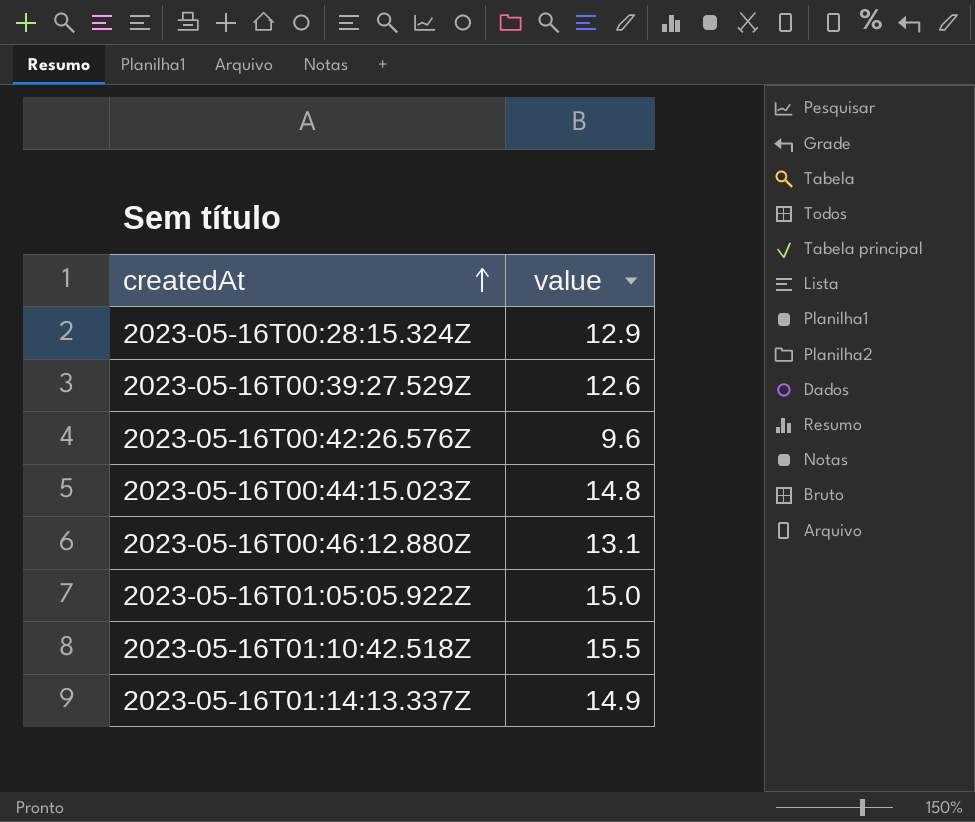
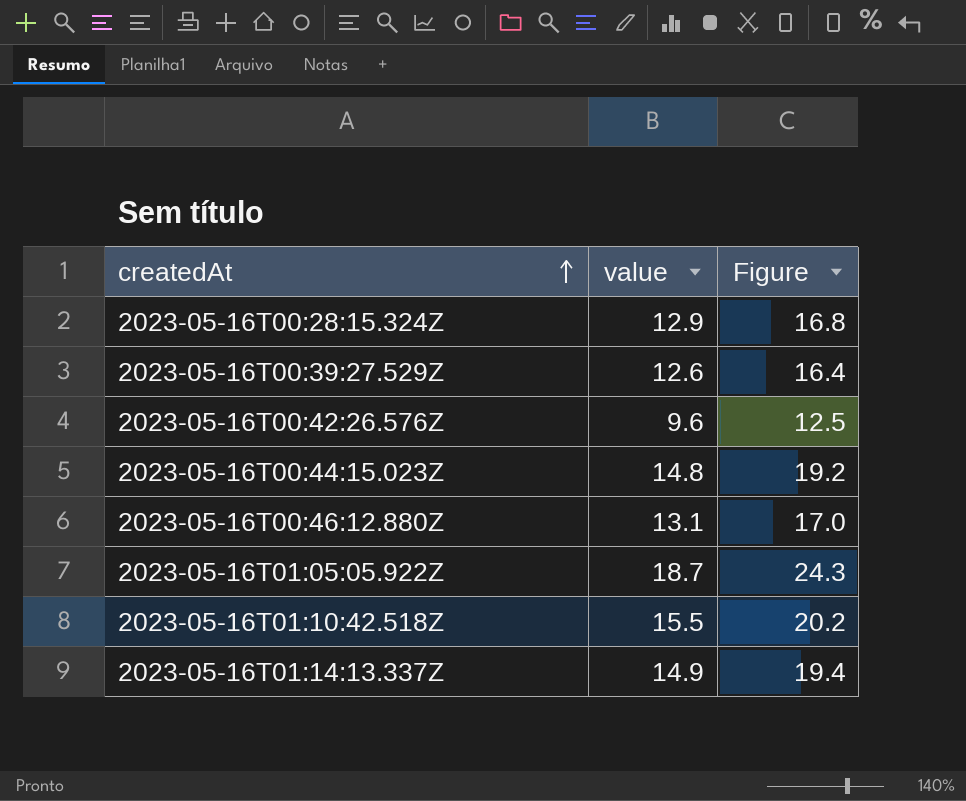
column Figure | formula: none -> [value] * 1.3
2023-05-16T01:05:05.922Z | value: 15.0 -> 18.7

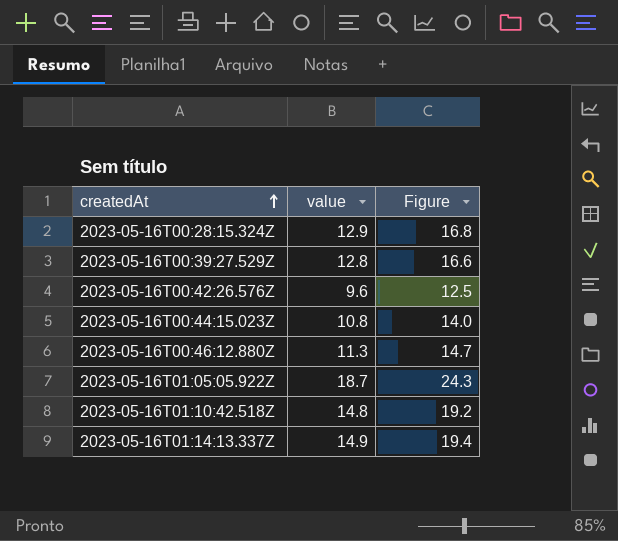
2023-05-16T00:39:27.529Z | value: 12.6 -> 12.8
2023-05-16T00:39:27.529Z | Figure: 16.4 -> 16.6
2023-05-16T00:44:15.023Z | value: 14.8 -> 10.8
2023-05-16T00:44:15.023Z | Figure: 19.2 -> 14.0
2023-05-16T00:46:12.880Z | value: 13.1 -> 11.3
2023-05-16T00:46:12.880Z | Figure: 17.0 -> 14.7
2023-05-16T01:10:42.518Z | value: 15.5 -> 14.8
2023-05-16T01:10:42.518Z | Figure: 20.2 -> 19.2

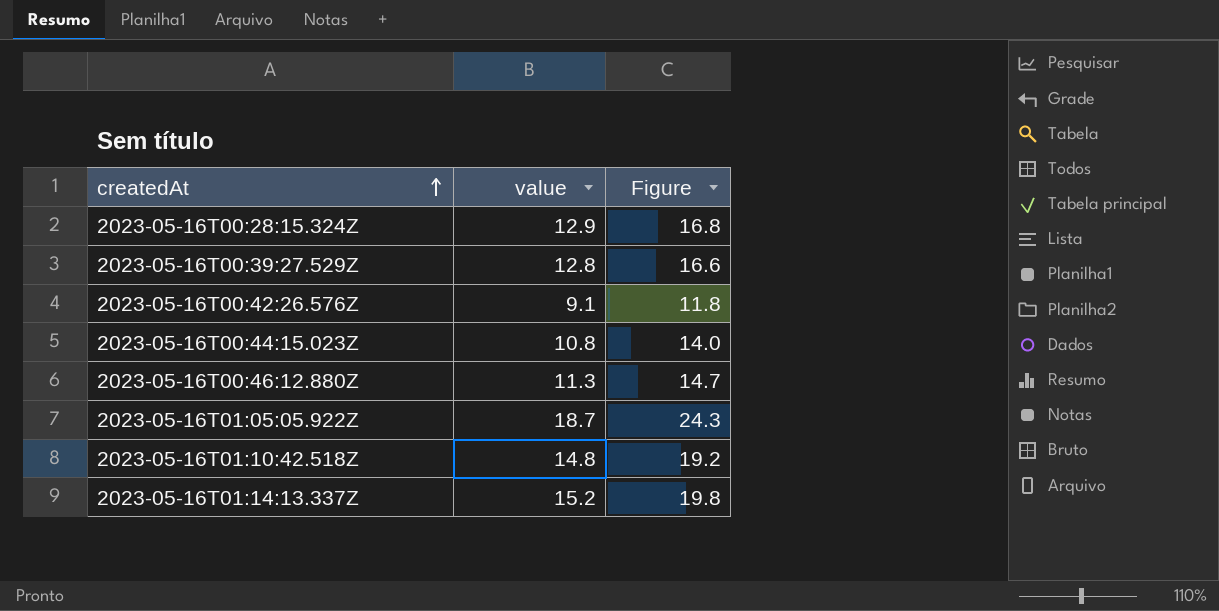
2023-05-16T00:42:26.576Z | value: 9.6 -> 9.1
2023-05-16T00:42:26.576Z | Figure: 12.5 -> 11.8
2023-05-16T01:14:13.337Z | value: 14.9 -> 15.2
2023-05-16T01:14:13.337Z | Figure: 19.4 -> 19.8

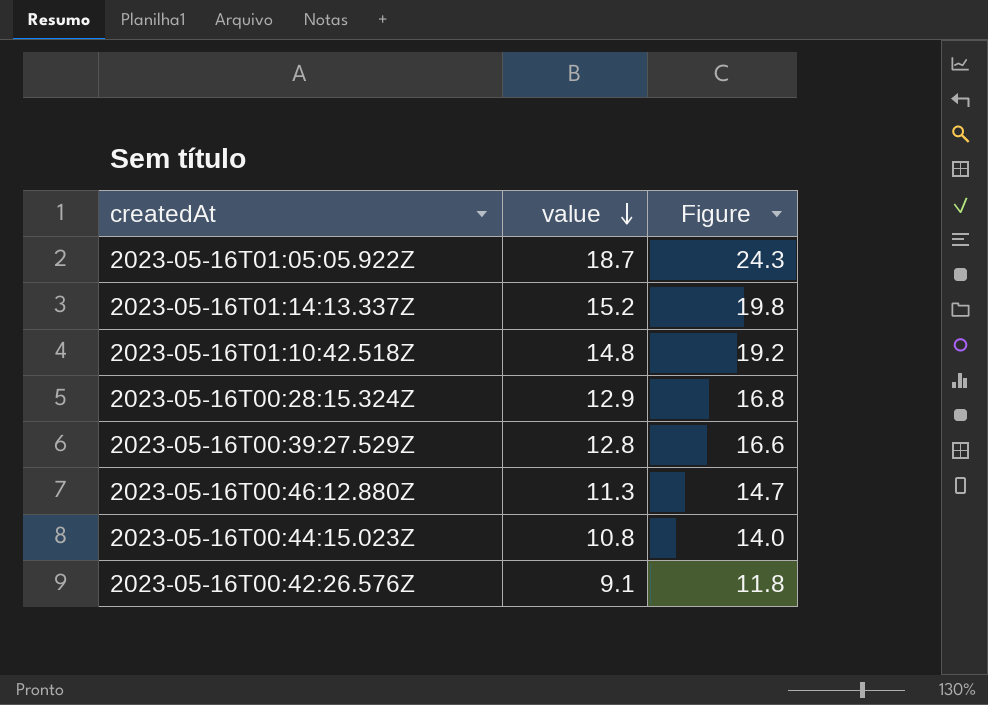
row order: createdAt ascending -> value descending

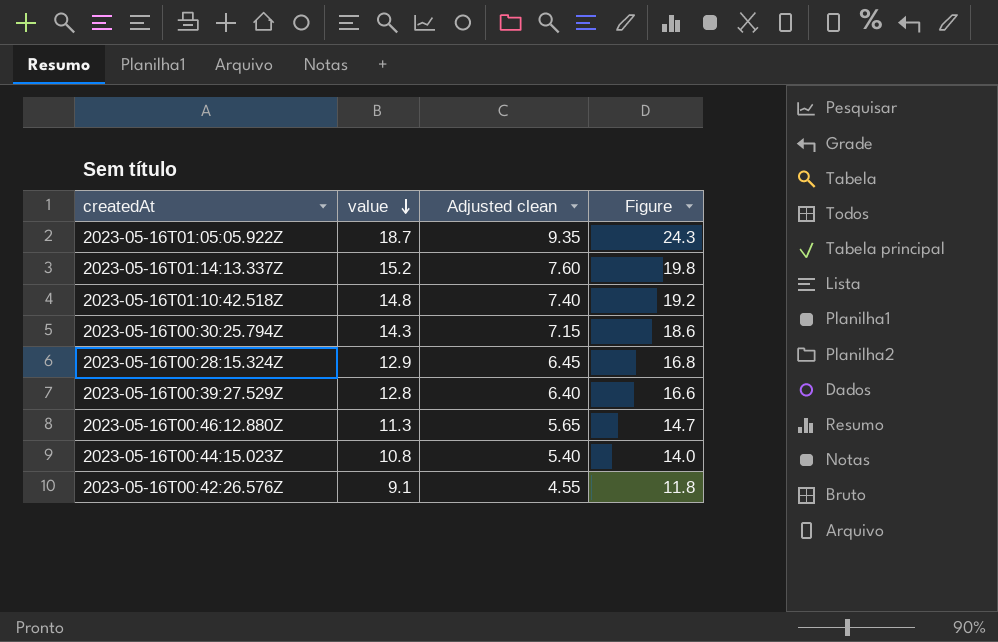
column Adjusted clean | formula: none -> [value] * 0.5
row 2023-05-16T00:30:25.794Z: none -> 14.3 | 7.15 | 18.6

